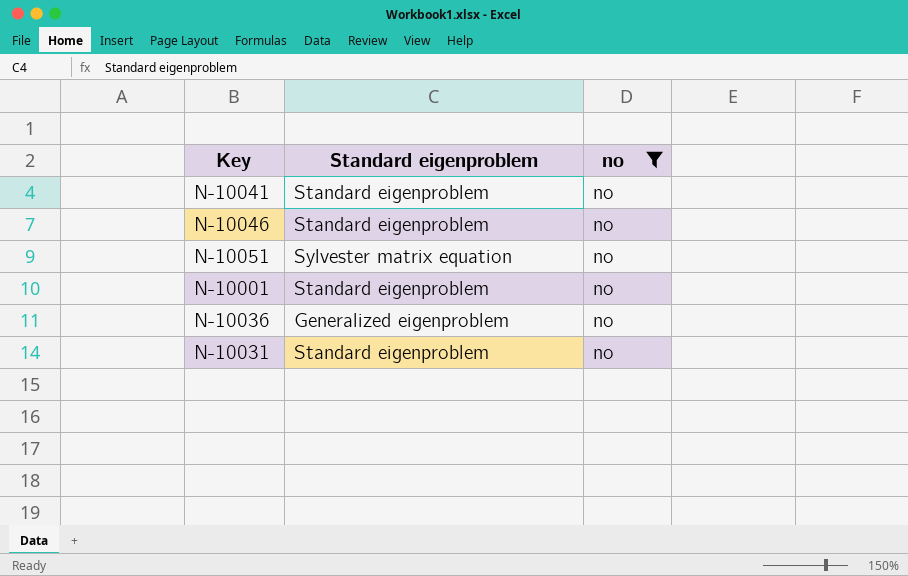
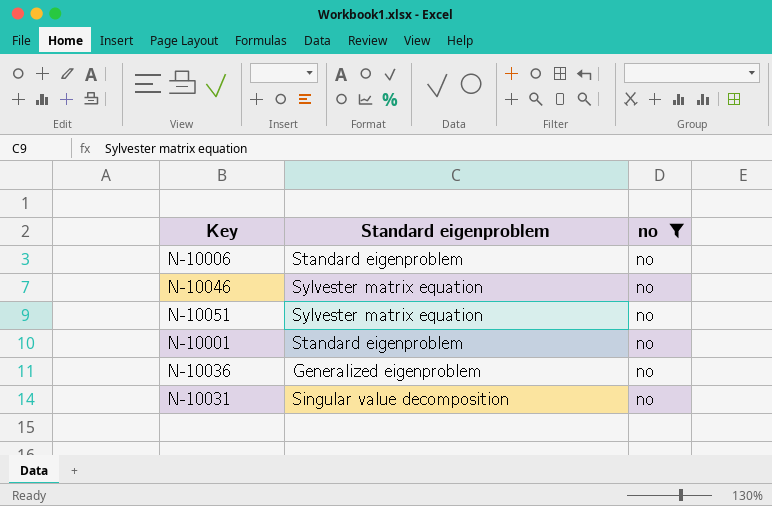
row N-10041: Standard eigenproblem | no -> none
row N-10006: none -> Standard eigenproblem | no
N-10046 | Standard eigenproblem: Standard eigenproblem -> Sylvester matrix equation
N-10031 | Standard eigenproblem: Standard eigenproblem -> Singular value decomposition

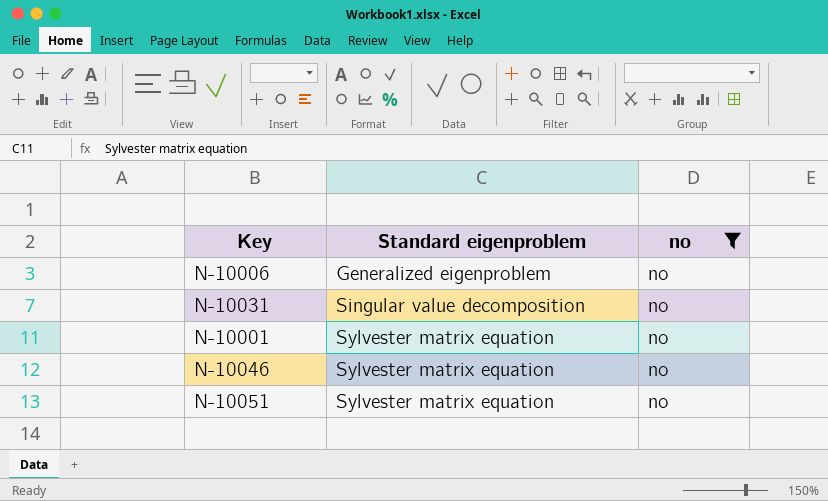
row order: none -> Standard eigenproblem ascending
row N-10036: Generalized eigenproblem | no -> none
N-10006 | Standard eigenproblem: Standard eigenproblem -> Generalized eigenproblem
N-10001 | Standard eigenproblem: Standard eigenproblem -> Sylvester matrix equation

